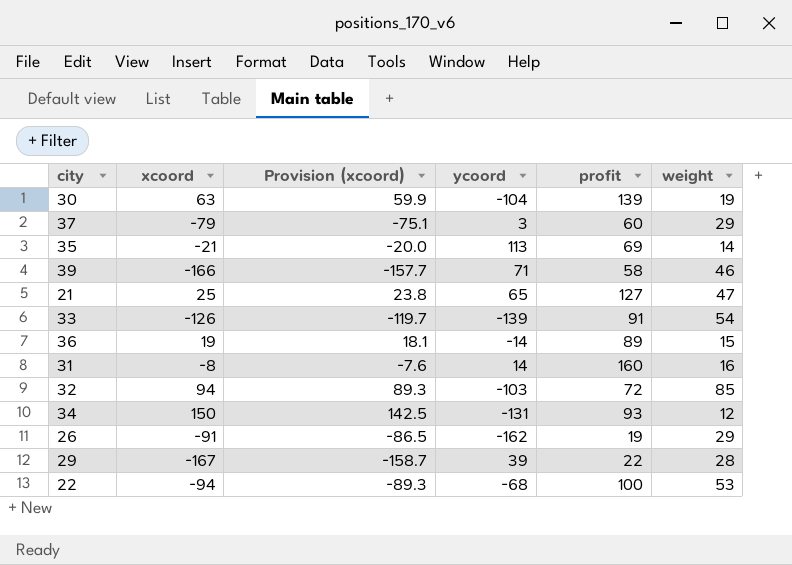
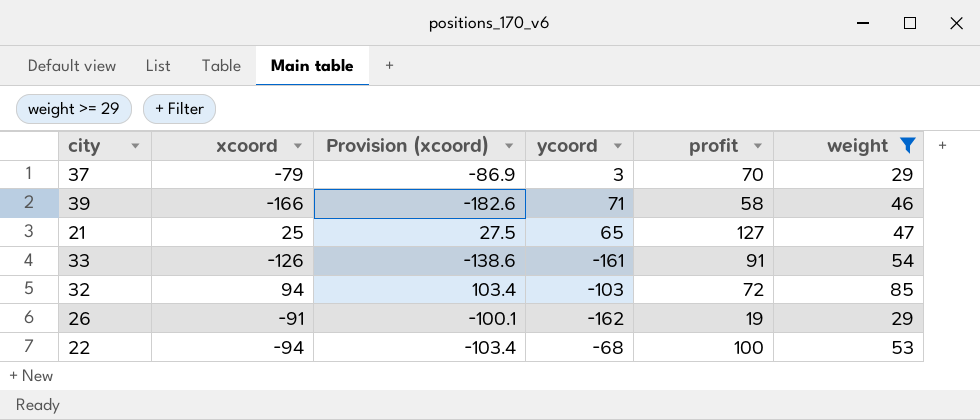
filter: none -> weight >= 29
column Provision (xcoord) | formula: [xcoord] * 0.95 -> [xcoord] * 1.1
37 | profit: 60 -> 70
33 | ycoord: -139 -> -161

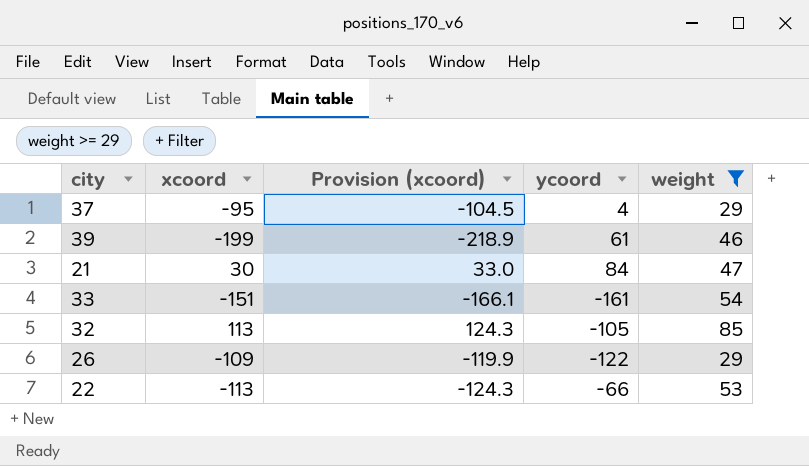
column profit | position: 5 -> none
37 | xcoord: -79 -> -95
37 | Provision (xcoord): -86.9 -> -104.5
37 | ycoord: 3 -> 4
39 | xcoord: -166 -> -199
39 | Provision (xcoord): -182.6 -> -218.9
39 | ycoord: 71 -> 61
21 | xcoord: 25 -> 30
21 | Provision (xcoord): 27.5 -> 33.0
21 | ycoord: 65 -> 84
33 | xcoord: -126 -> -151
33 | Provision (xcoord): -138.6 -> -166.1
32 | xcoord: 94 -> 113
32 | Provision (xcoord): 103.4 -> 124.3
32 | ycoord: -103 -> -105
26 | xcoord: -91 -> -109
26 | Provision (xcoord): -100.1 -> -119.9
26 | ycoord: -162 -> -122
22 | xcoord: -94 -> -113
22 | Provision (xcoord): -103.4 -> -124.3
22 | ycoord: -68 -> -66

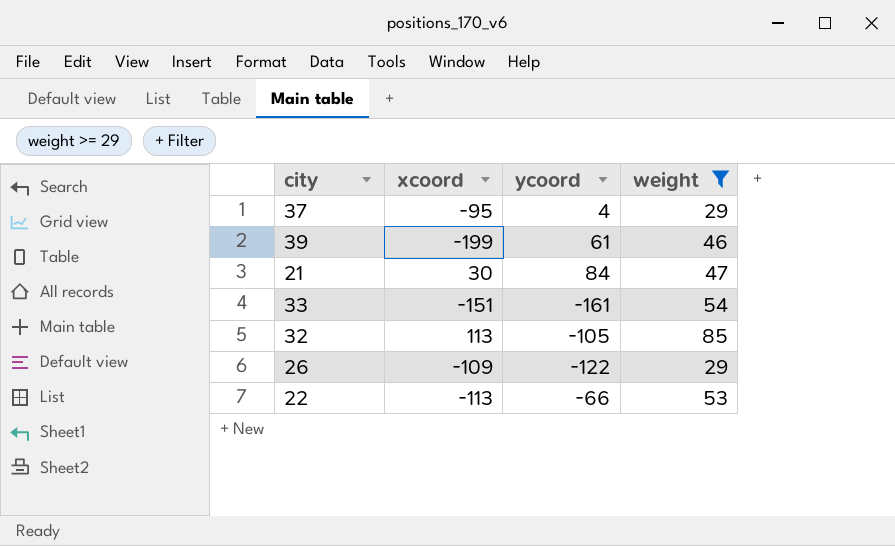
column Provision (xcoord) | formula: [xcoord] * 1.1 -> none

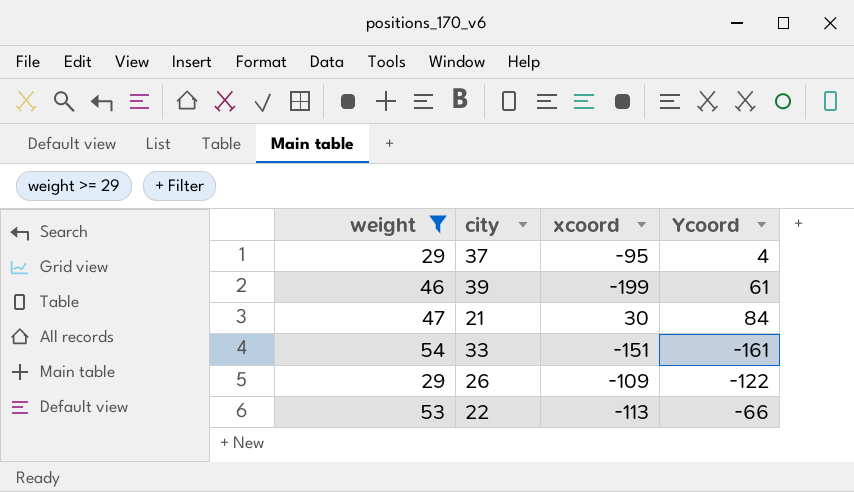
column weight | position: 4 -> 1
column name: ycoord -> Ycoord
row 32: 113 | -105 | 85 -> none

